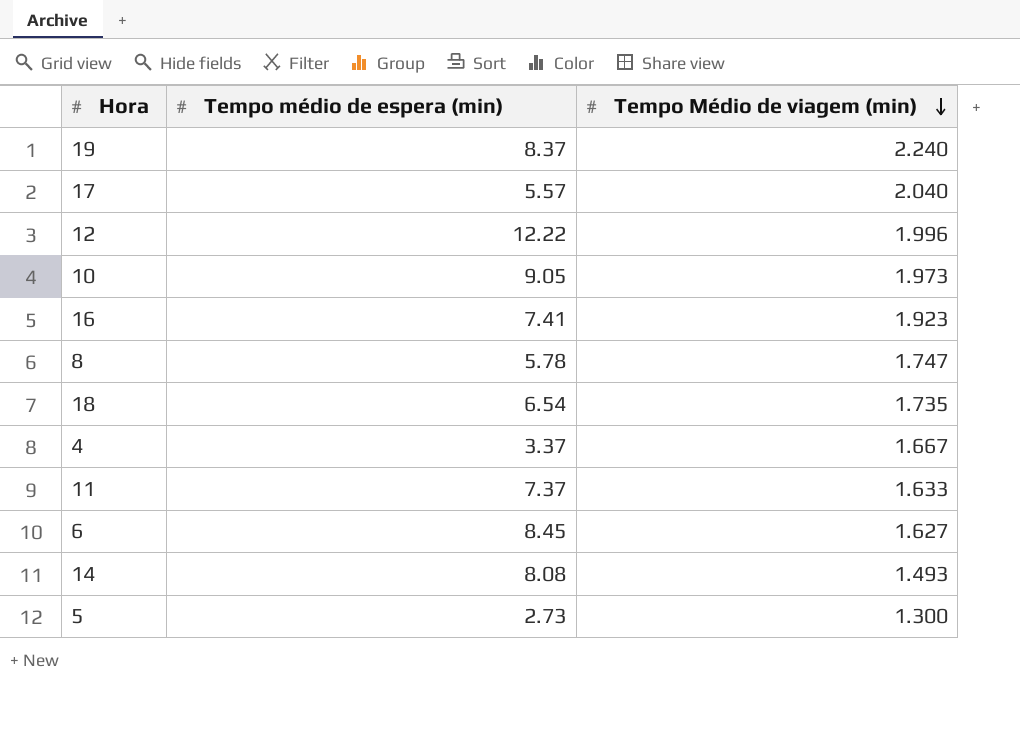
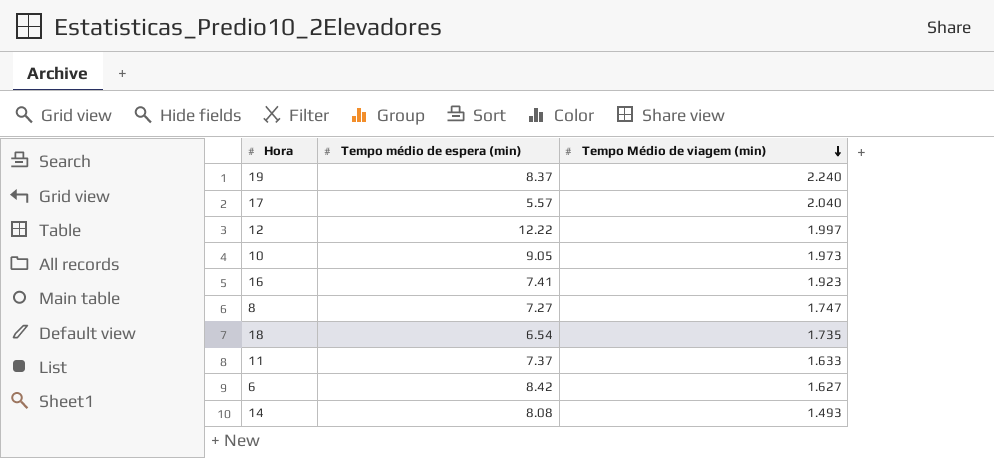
row 4: 3.37 | 1.667 -> none
row 5: 2.73 | 1.300 -> none
12 | Tempo Médio de viagem (min): 1.996 -> 1.997
8 | Tempo médio de espera (min): 5.78 -> 7.27
6 | Tempo médio de espera (min): 8.45 -> 8.42

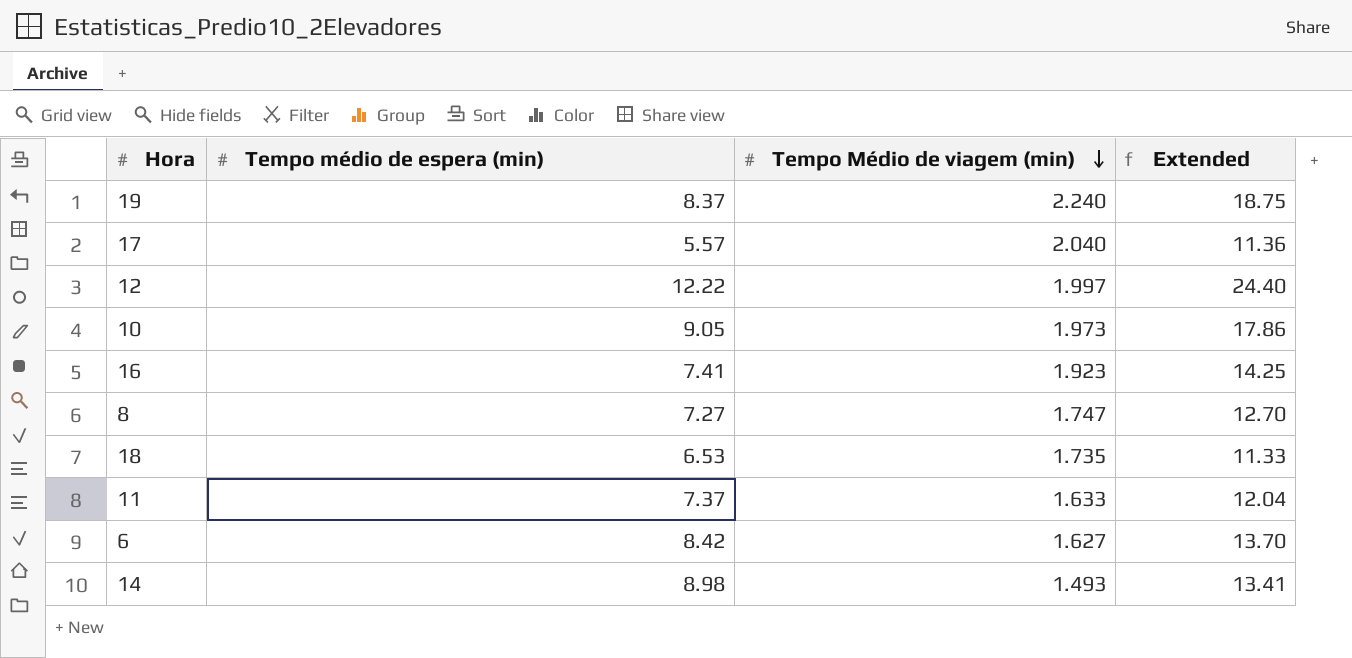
column Extended | formula: none -> [Tempo médio de espera (min)] * [Tempo Médio de viagem (min)]
18 | Tempo médio de espera (min): 6.54 -> 6.53
14 | Tempo médio de espera (min): 8.08 -> 8.98

